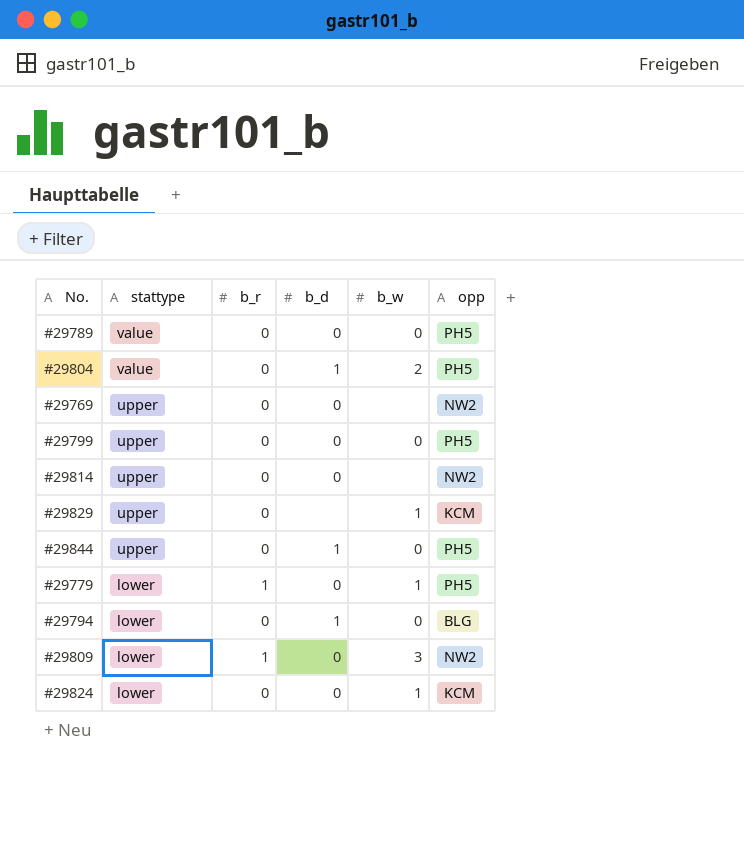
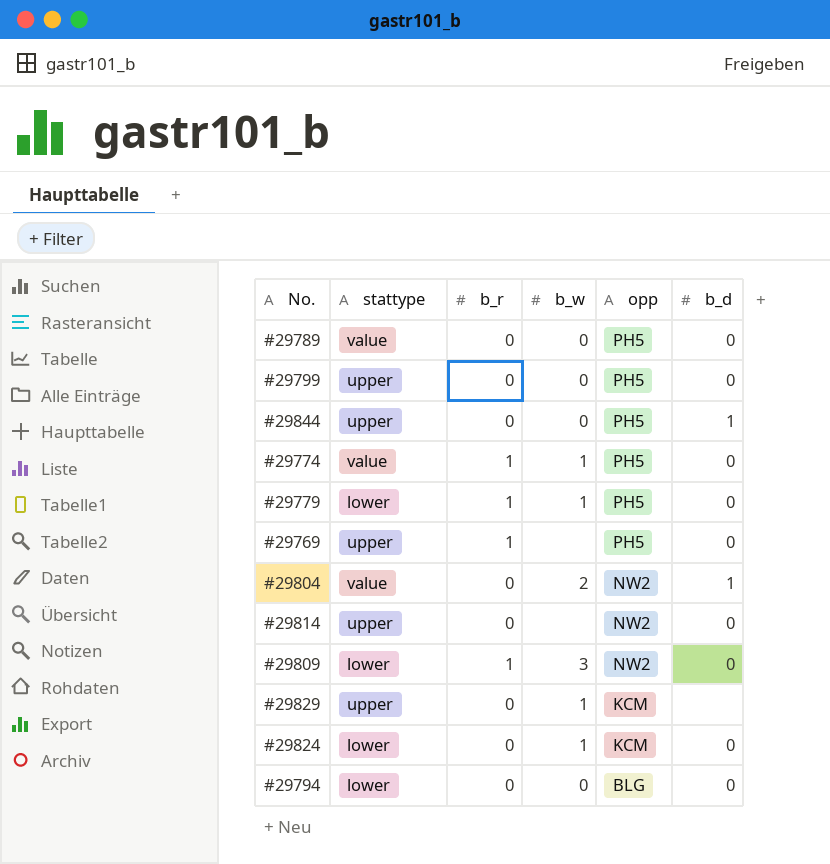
row order: stattype descending -> opp descending
column b_d | position: 4 -> 6
row #29774: none -> value | 1 | 1 | PH5 | 0
#29769 | b_r: 0 -> 1
#29769 | opp: NW2 -> PH5
#29804 | opp: PH5 -> NW2
#29794 | b_d: 1 -> 0

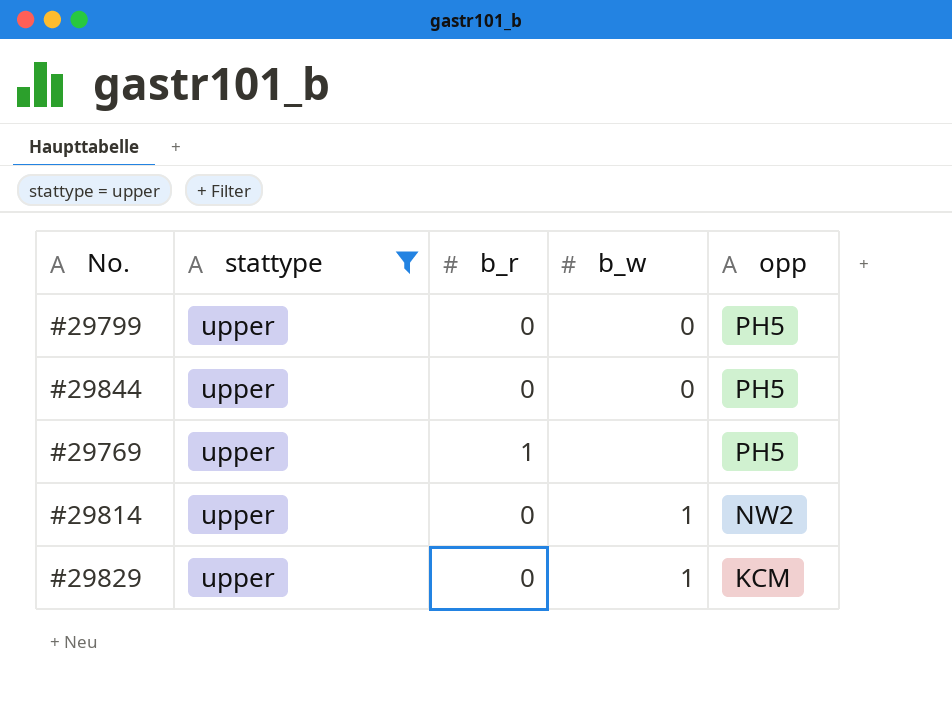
filter: none -> stattype = upper
column b_d | position: 6 -> none
#29814 | b_w: none -> 1

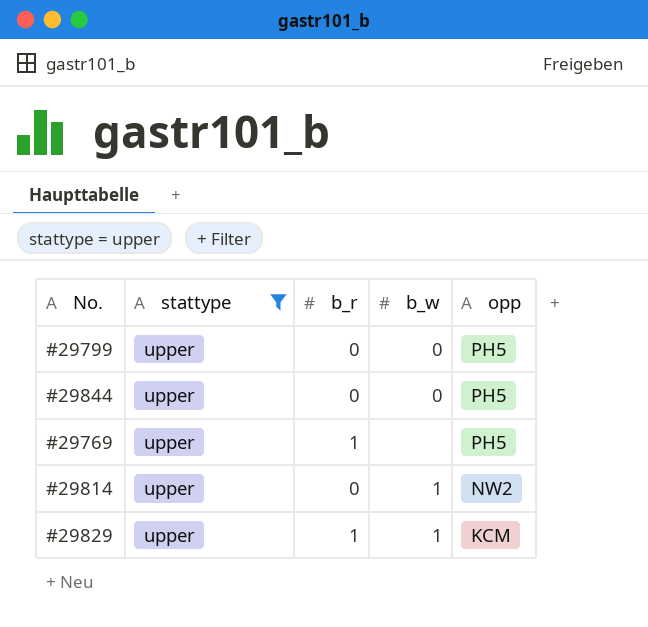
#29829 | b_r: 0 -> 1

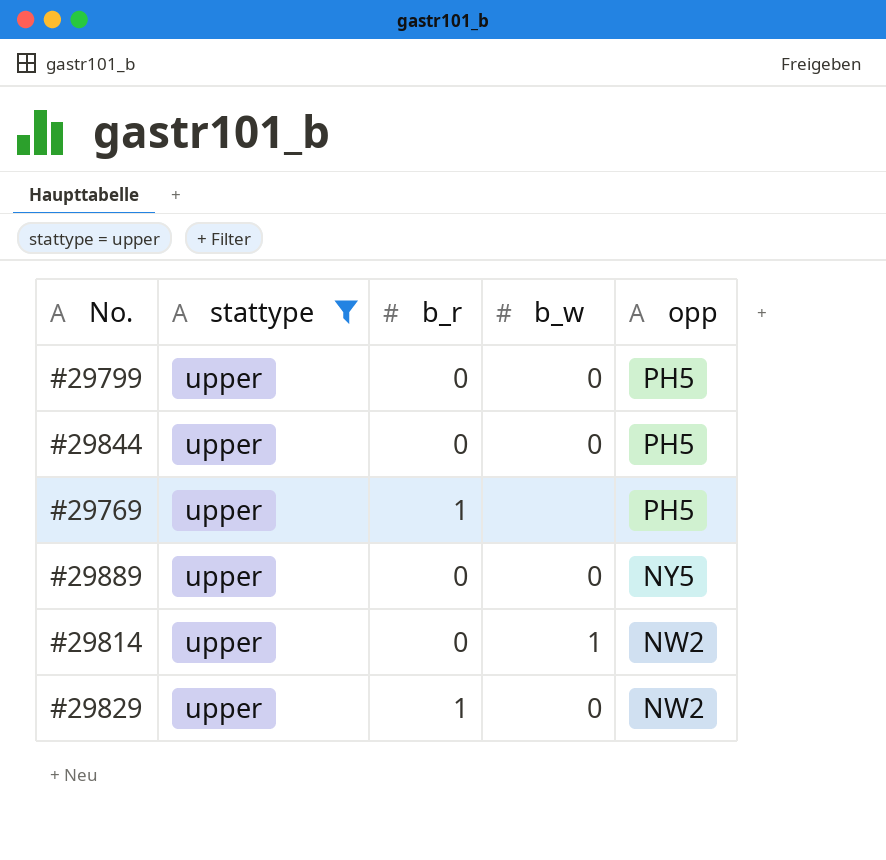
row #29889: none -> upper | 0 | 0 | NY5
#29829 | b_w: 1 -> 0
#29829 | opp: KCM -> NW2

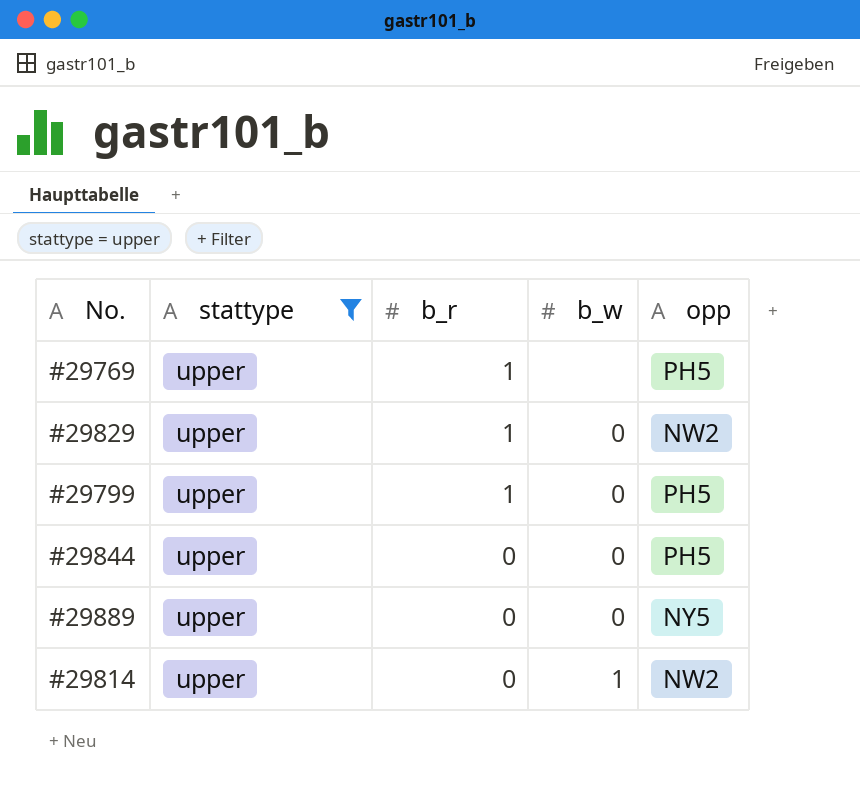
row order: opp descending -> b_r descending
#29799 | b_r: 0 -> 1

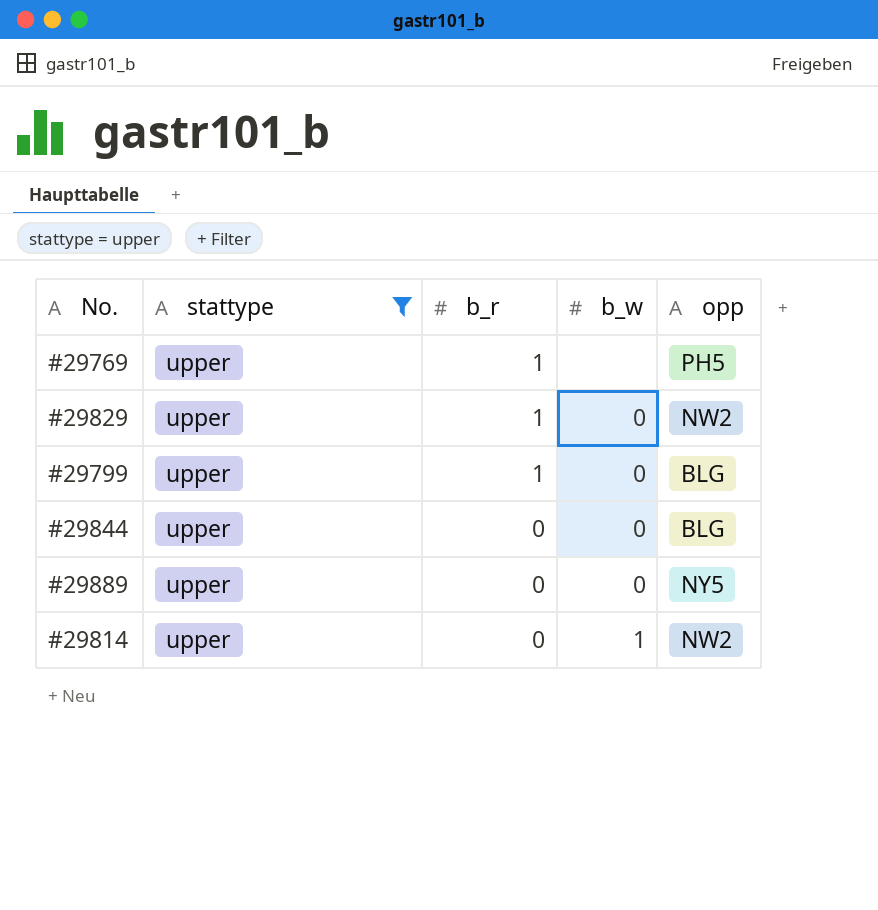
#29799 | opp: PH5 -> BLG
#29844 | opp: PH5 -> BLG

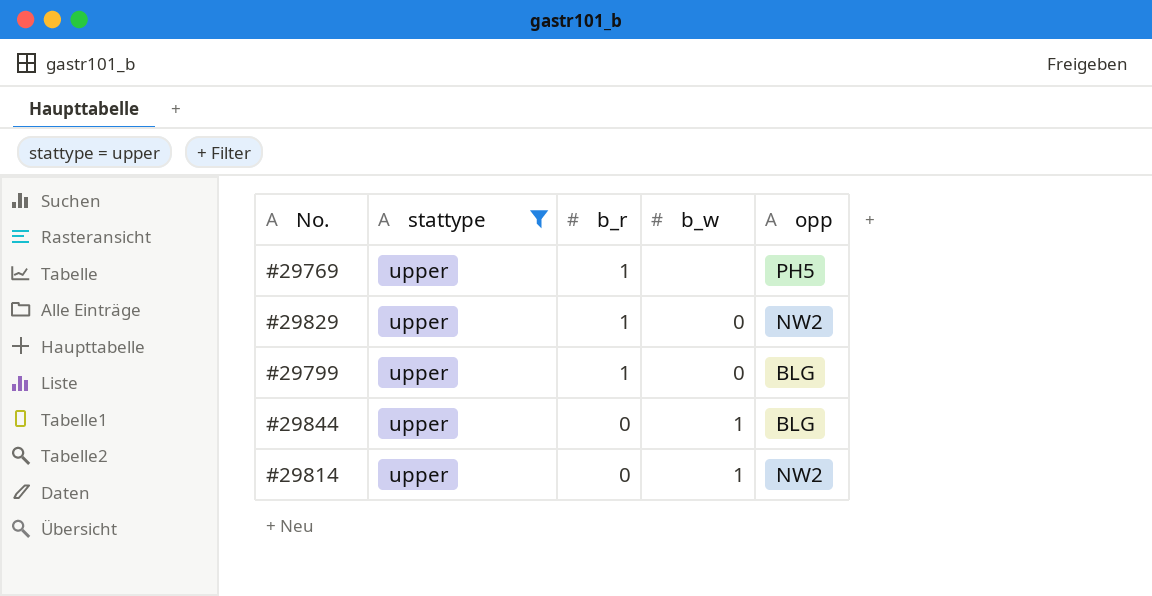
row #29889: upper | 0 | 0 | NY5 -> none
#29844 | b_w: 0 -> 1

